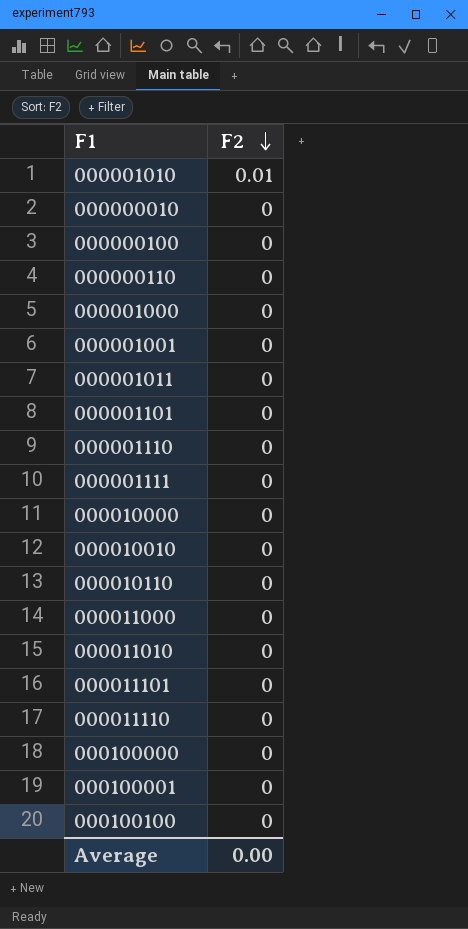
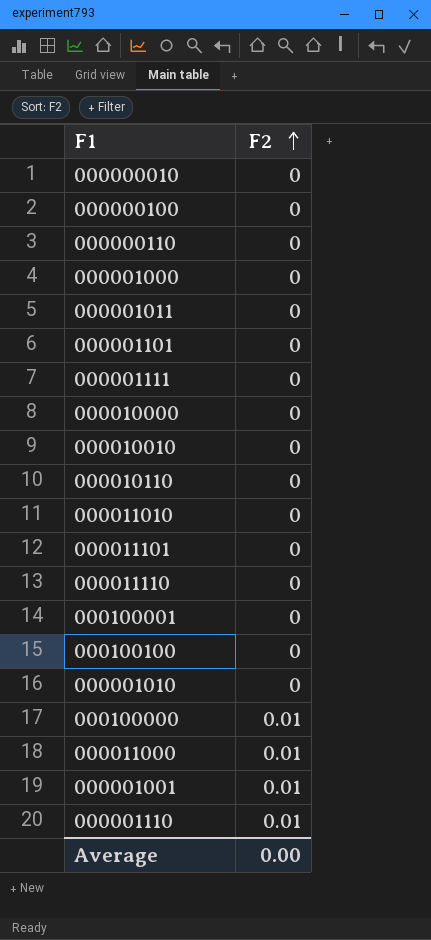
row order: F2 descending -> F2 ascending
000001010 | F2: 0.01 -> 0
000100000 | F2: 0 -> 0.01
000011000 | F2: 0 -> 0.01
000001001 | F2: 0 -> 0.01
000001110 | F2: 0 -> 0.01

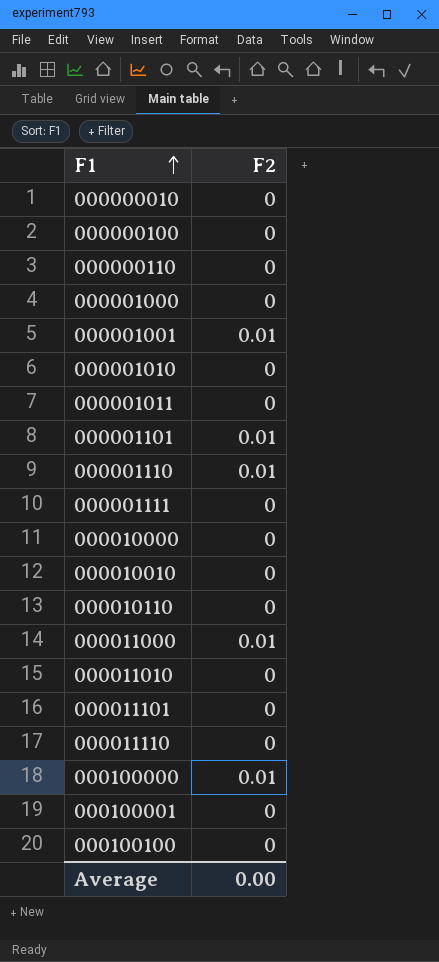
row order: F2 ascending -> F1 ascending
000001101 | F2: 0 -> 0.01

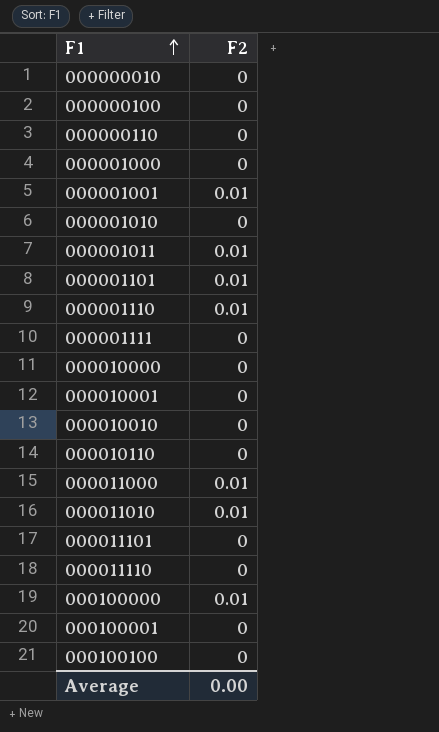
000001011 | F2: 0 -> 0.01
row 000010001: none -> 0
000011010 | F2: 0 -> 0.01

